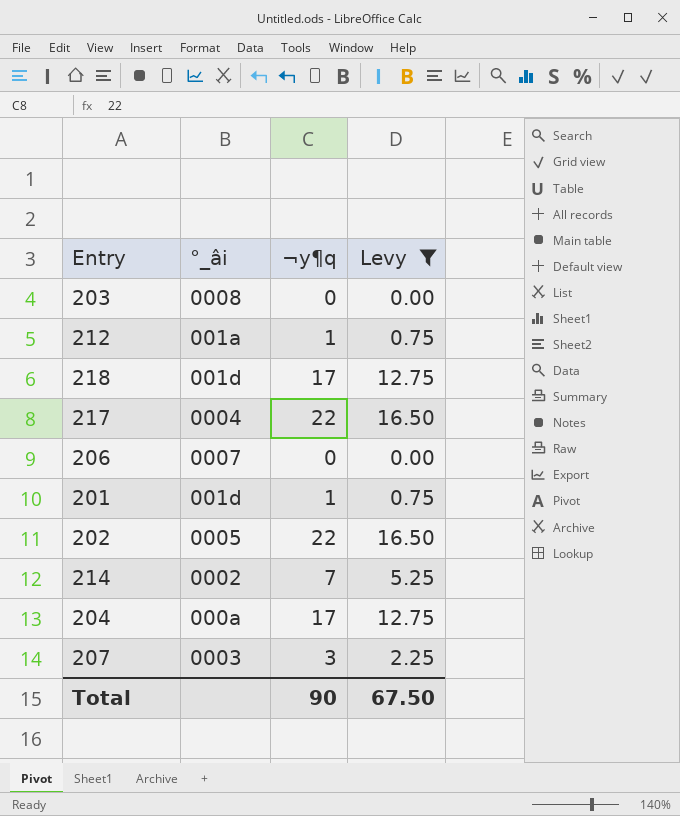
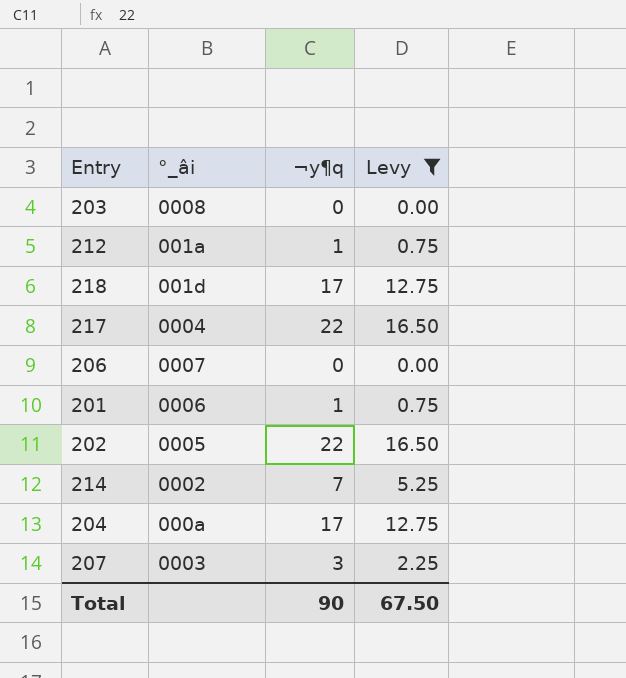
201 | °_âi: 001d -> 0006

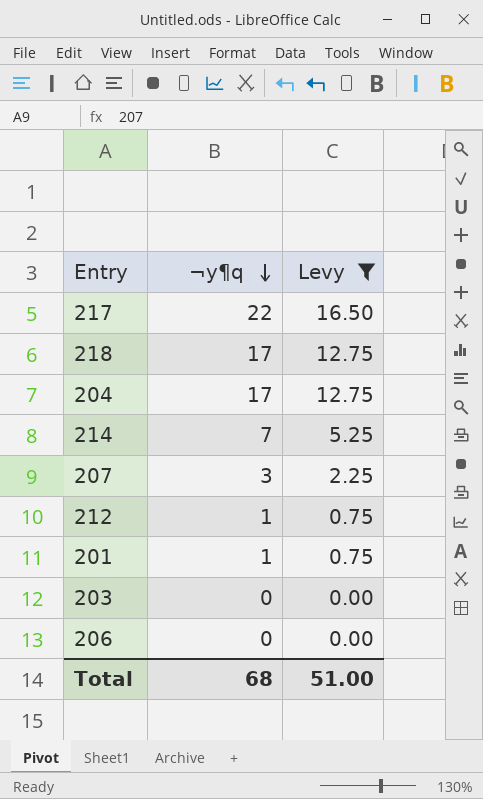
row order: none -> ¬y¶q descending
column °_âi | position: 2 -> none
row 202: 0005 | 22 | 16.50 -> none
Total | ¬y¶q: 90 -> 68
Total | Levy: 67.50 -> 51.00

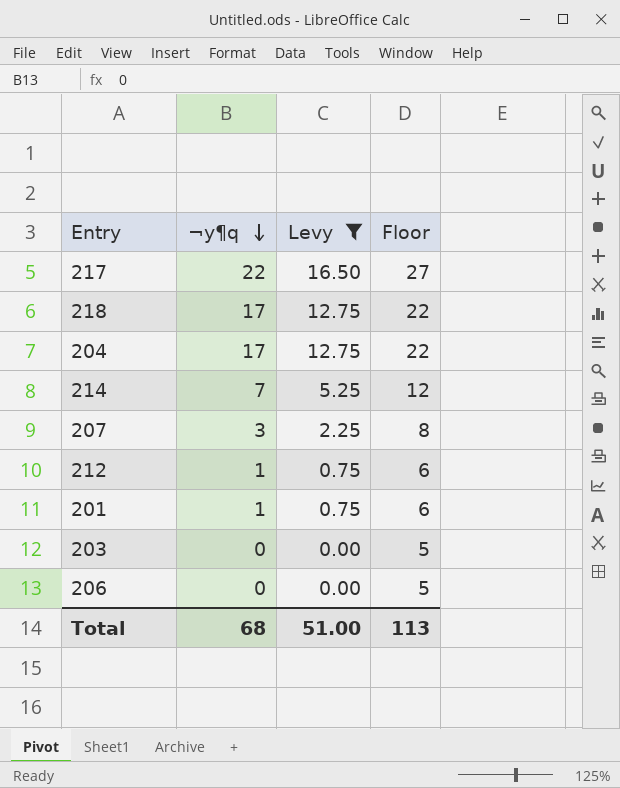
column Floor | formula: none -> [¬y¶q] + 5

